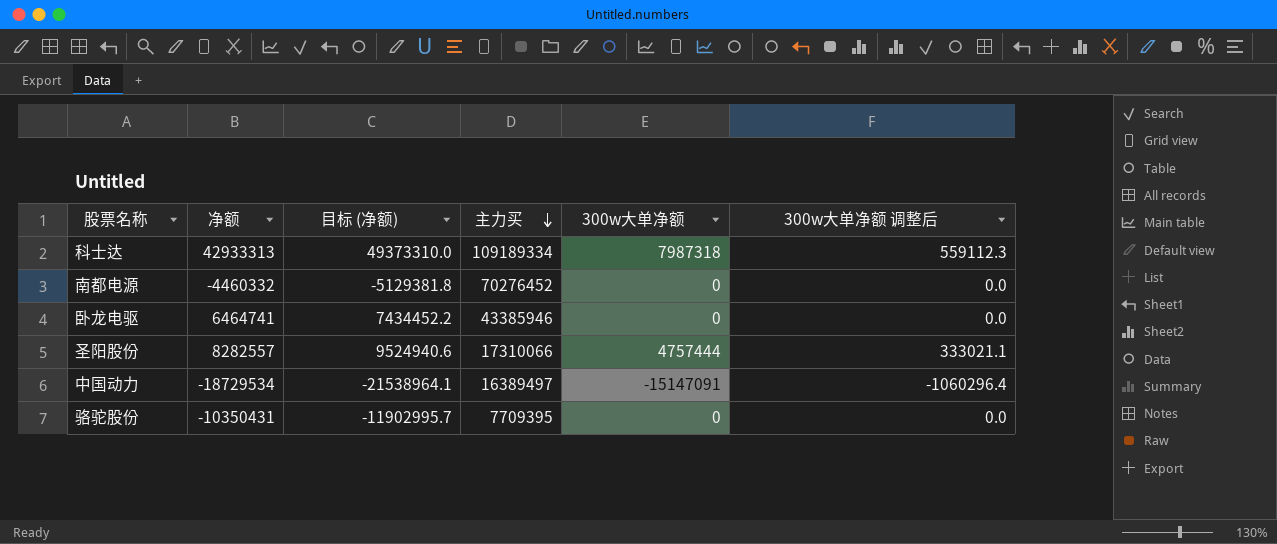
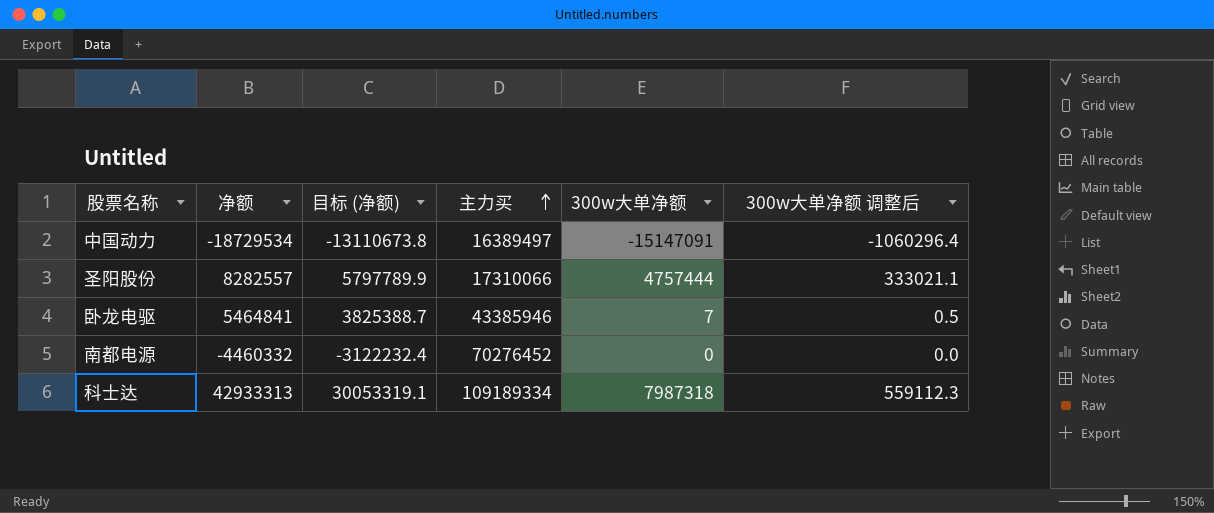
row order: 主力买 descending -> 主力买 ascending
column 目标 (净额) | formula: [净额] * 1.15 -> [净额] * 0.7
row 骆驼股份: -10350431 | -11902995.7 | 7709395 | 0 | 0.0 -> none
卧龙电驱 | 净额: 6464741 -> 5464841
卧龙电驱 | 300w大单净额: 0 -> 7
卧龙电驱 | 300w大单净额 调整后: 0.0 -> 0.5

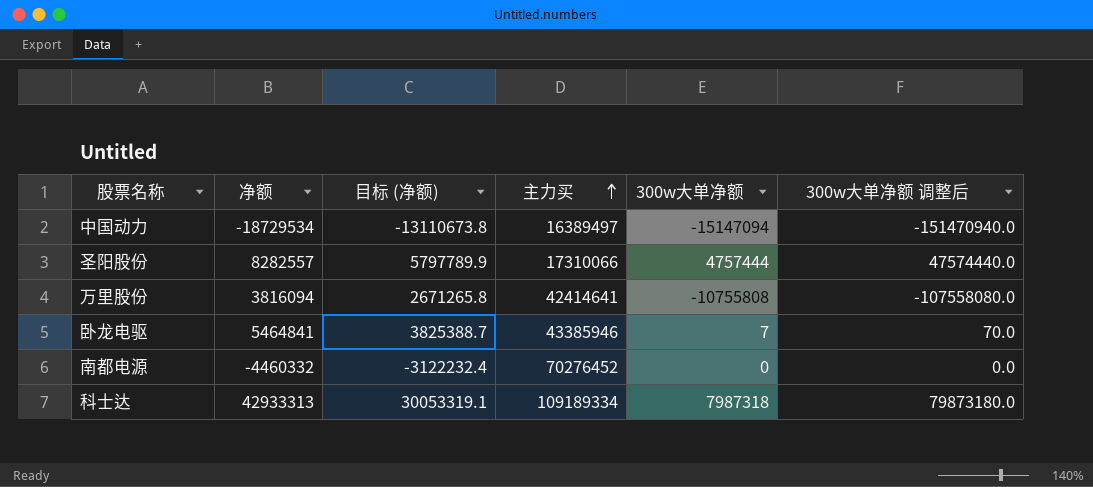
column 300w大单净额 调整后 | formula: [300w大单净额] * 0.07 -> [300w大单净额] * 10
中国动力 | 300w大单净额: -15147091 -> -15147094
row 万里股份: none -> 3816094 | 2671265.8 | 42414641 | -10755808 | -107558080.0

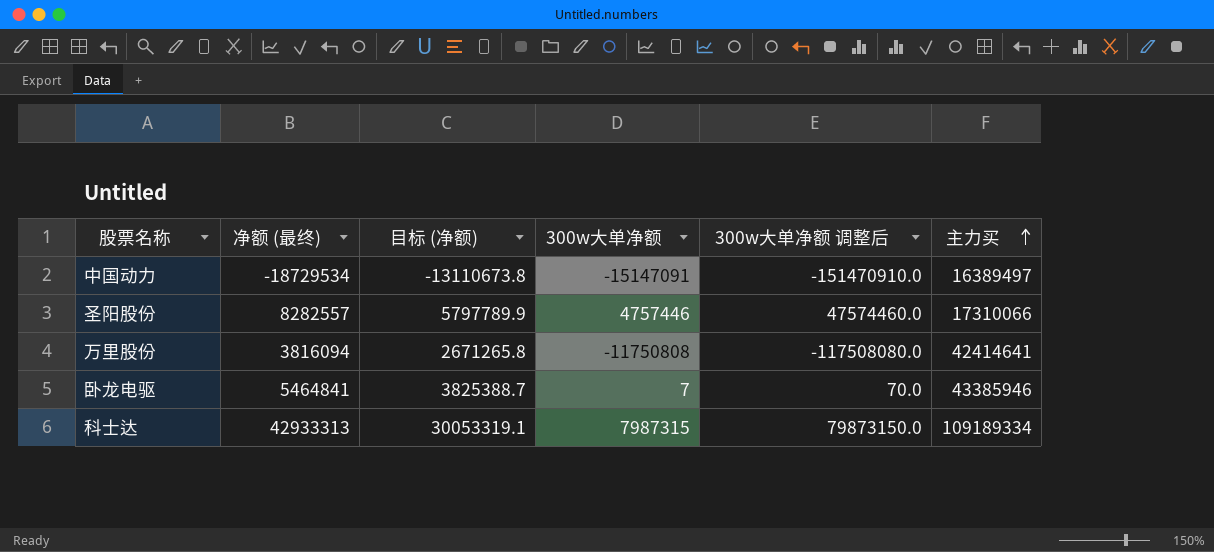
column name: 净额 -> 净额 (最终)
column 主力买 | position: 4 -> 6
row 南都电源: -4460332 | -3122232.4 | 70276452 | 0 | 0.0 -> none
中国动力 | 300w大单净额: -15147094 -> -15147091
中国动力 | 300w大单净额 调整后: -151470940.0 -> -151470910.0
圣阳股份 | 300w大单净额: 4757444 -> 4757446
圣阳股份 | 300w大单净额 调整后: 47574440.0 -> 47574460.0
万里股份 | 300w大单净额: -10755808 -> -11750808
万里股份 | 300w大单净额 调整后: -107558080.0 -> -117508080.0
科士达 | 300w大单净额: 7987318 -> 7987315
科士达 | 300w大单净额 调整后: 79873180.0 -> 79873150.0

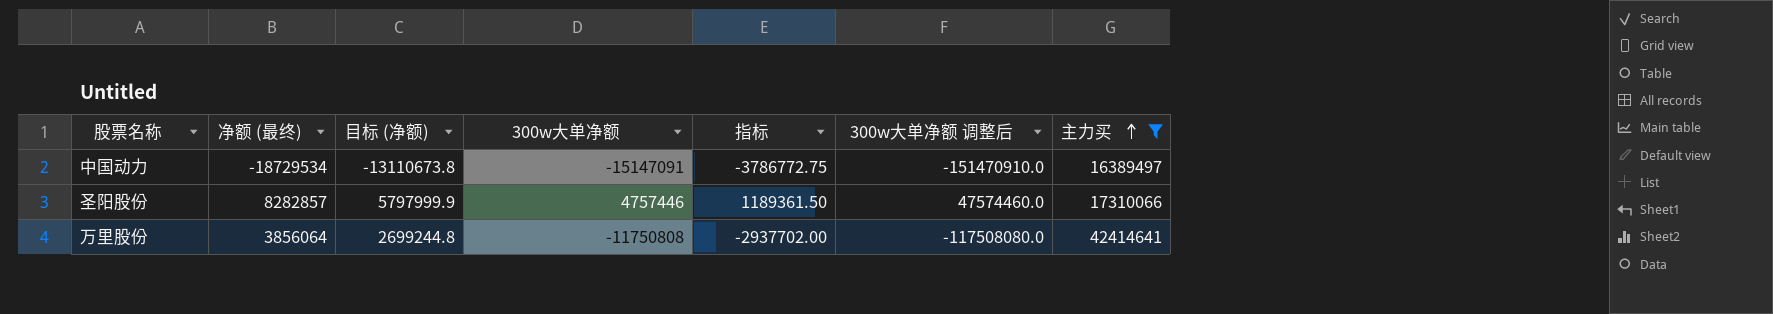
filter: none -> 主力买 <= 42414641
column 指标 | formula: none -> [300w大单净额] * 0.25
圣阳股份 | 净额 (最终): 8282557 -> 8282857
圣阳股份 | 目标 (净额): 5797789.9 -> 5797999.9
万里股份 | 净额 (最终): 3816094 -> 3856064
万里股份 | 目标 (净额): 2671265.8 -> 2699244.8

